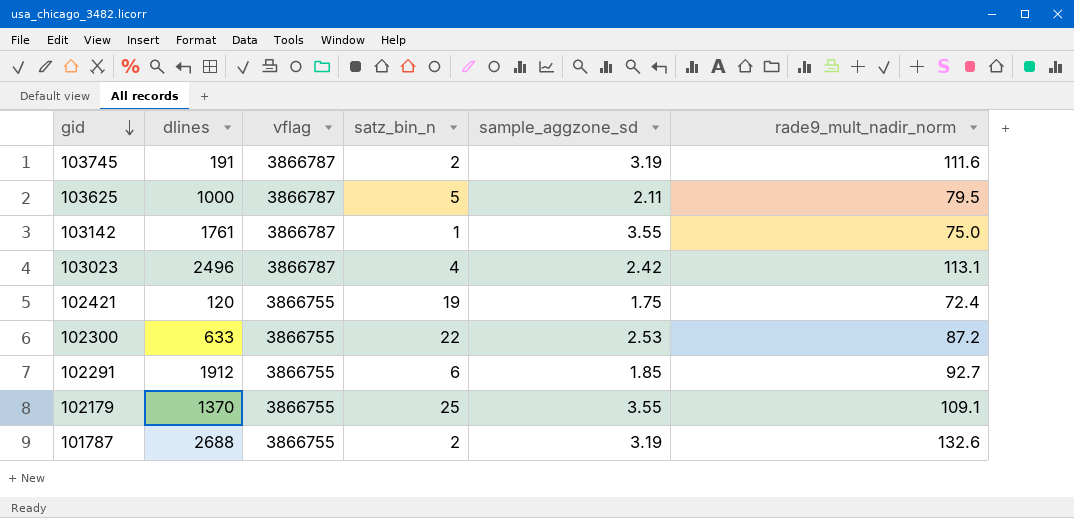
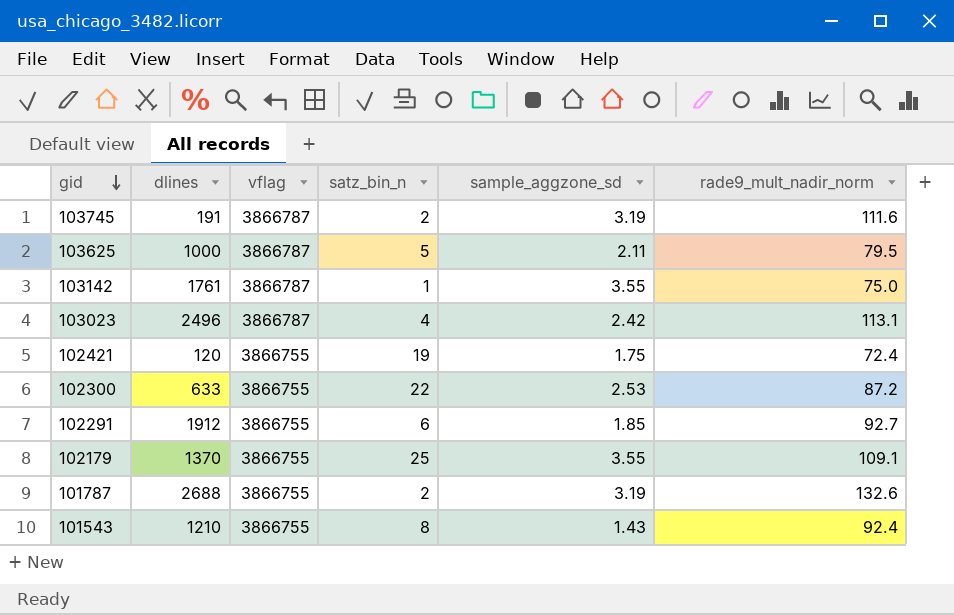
row 101543: none -> 1210 | 3866755 | 8 | 1.43 | 92.4

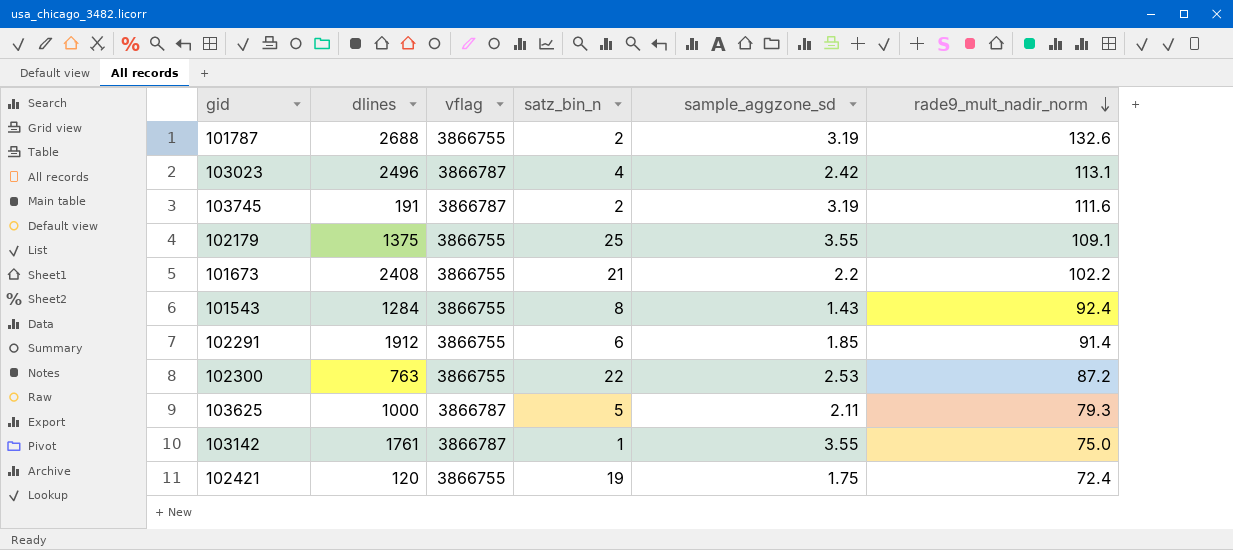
row order: gid descending -> rade9_mult_nadir_norm descending
102179 | dlines: 1370 -> 1375
row 101673: none -> 2408 | 3866755 | 21 | 2.2 | 102.2
101543 | dlines: 1210 -> 1284
102291 | rade9_mult_nadir_norm: 92.7 -> 91.4
102300 | dlines: 633 -> 763
103625 | rade9_mult_nadir_norm: 79.5 -> 79.3

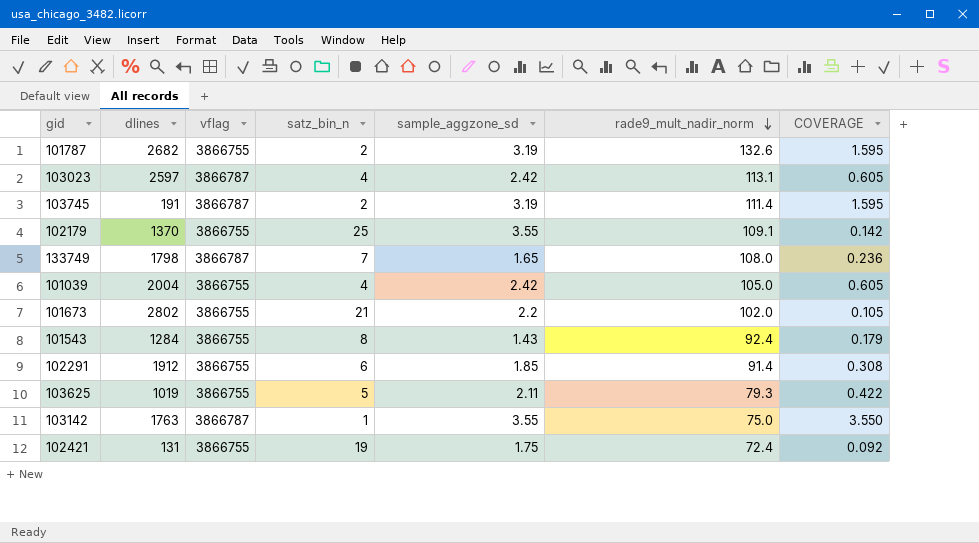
column COVERAGE | formula: none -> [sample_aggzone_sd] / [satz_bin_n]
row 102300: 763 | 3866755 | 22 | 2.53 | 87.2 -> none
101787 | dlines: 2688 -> 2682
103023 | dlines: 2496 -> 2597
103745 | rade9_mult_nadir_norm: 111.6 -> 111.4
102179 | dlines: 1375 -> 1370
row 133749: none -> 1798 | 3866787 | 7 | 1.65 | 108.0 | 0.236
row 101039: none -> 2004 | 3866755 | 4 | 2.42 | 105.0 | 0.605
101673 | dlines: 2408 -> 2802
101673 | rade9_mult_nadir_norm: 102.2 -> 102.0
103625 | dlines: 1000 -> 1019
103625 | vflag: 3866787 -> 3866755
103142 | dlines: 1761 -> 1763
102421 | dlines: 120 -> 131

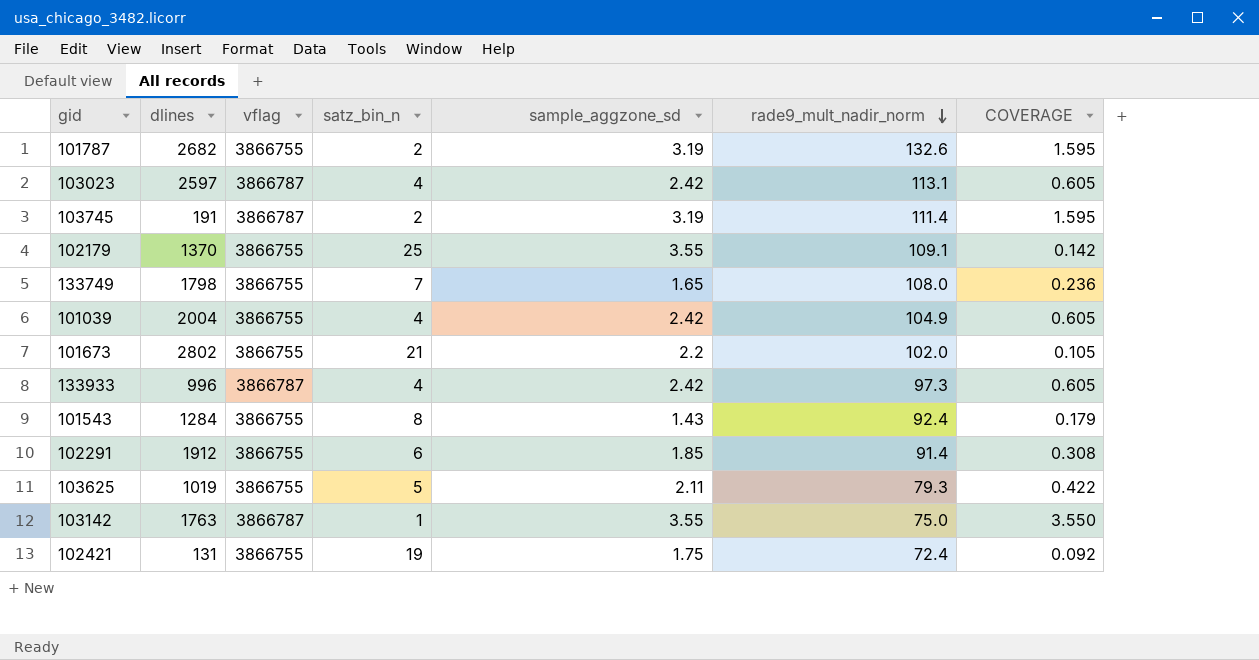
133749 | vflag: 3866787 -> 3866755
101039 | rade9_mult_nadir_norm: 105.0 -> 104.9
row 133933: none -> 996 | 3866787 | 4 | 2.42 | 97.3 | 0.605

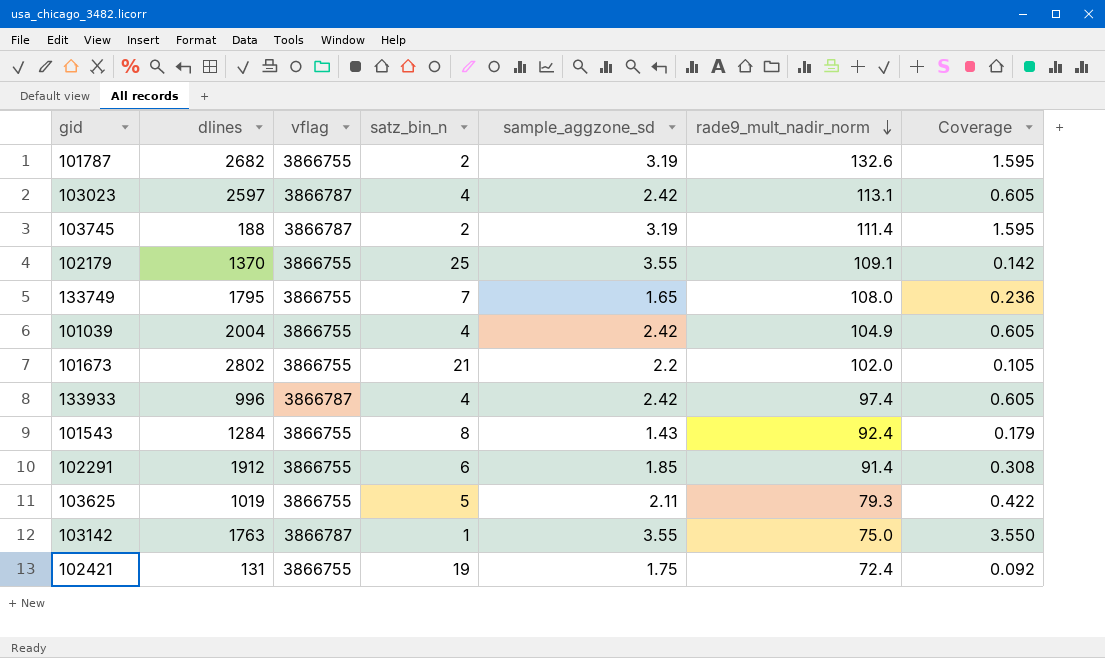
column name: COVERAGE -> Coverage
103745 | dlines: 191 -> 188
133749 | dlines: 1798 -> 1795
133933 | rade9_mult_nadir_norm: 97.3 -> 97.4

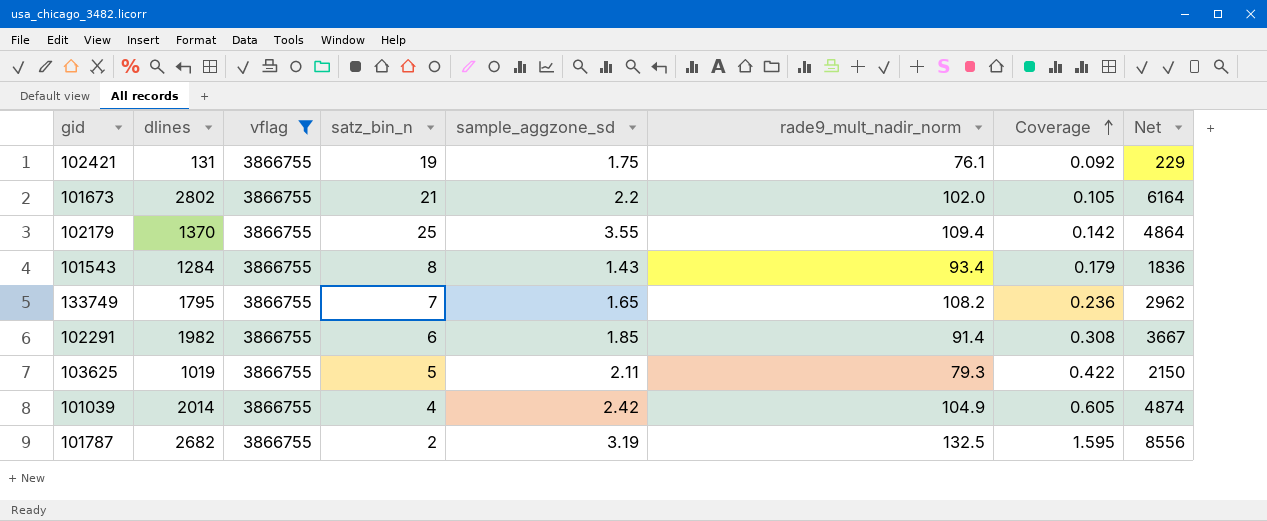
filter: none -> vflag = 3866755
row order: rade9_mult_nadir_norm descending -> Coverage ascending
column Net | formula: none -> [dlines] * [sample_aggzone_sd]
102421 | rade9_mult_nadir_norm: 72.4 -> 76.1
102179 | rade9_mult_nadir_norm: 109.1 -> 109.4
101543 | rade9_mult_nadir_norm: 92.4 -> 93.4
133749 | rade9_mult_nadir_norm: 108.0 -> 108.2
102291 | dlines: 1912 -> 1982
101039 | dlines: 2004 -> 2014
101787 | rade9_mult_nadir_norm: 132.6 -> 132.5

